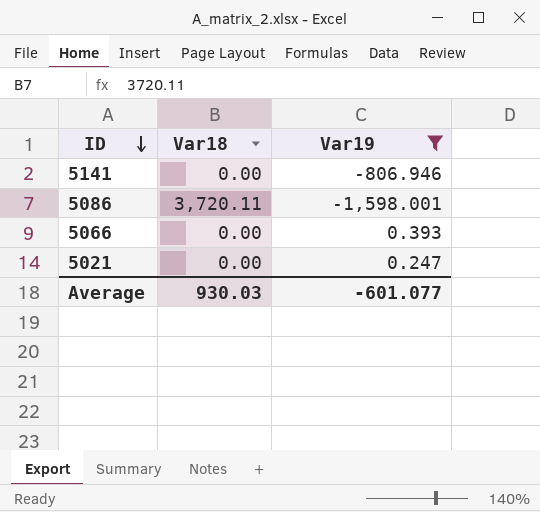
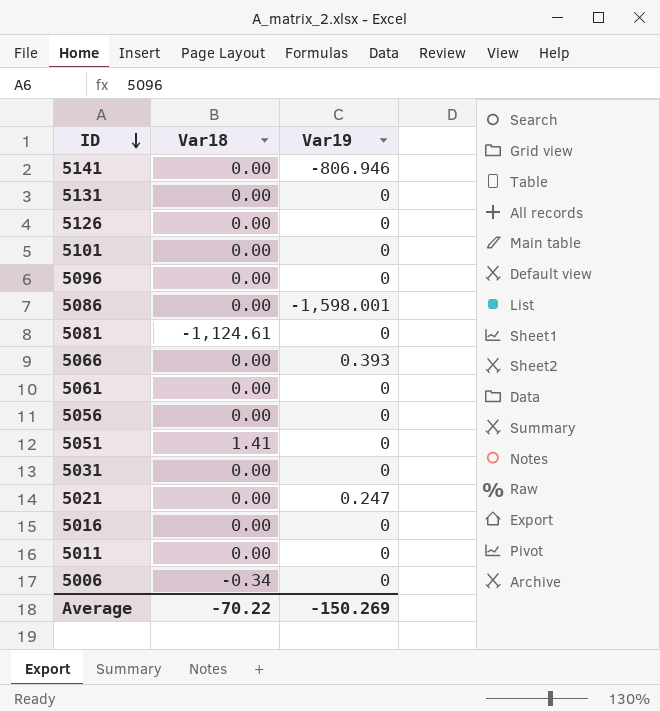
filter: Var19 != 0 -> none
5086 | Var18: 3,720.11 -> 0.00
Average | Var18: 930.03 -> -70.22
Average | Var19: -601.077 -> -150.269

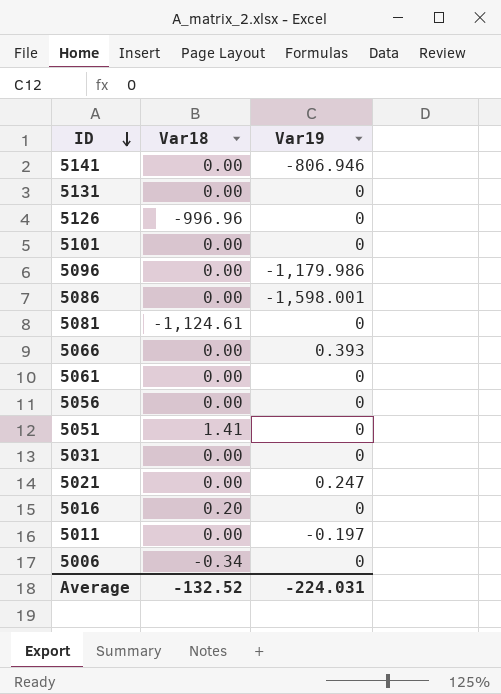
5126 | Var18: 0.00 -> -996.96
5096 | Var19: 0 -> -1,179.986
5016 | Var18: 0.00 -> 0.20
5011 | Var19: 0 -> -0.197
Average | Var18: -70.22 -> -132.52
Average | Var19: -150.269 -> -224.031

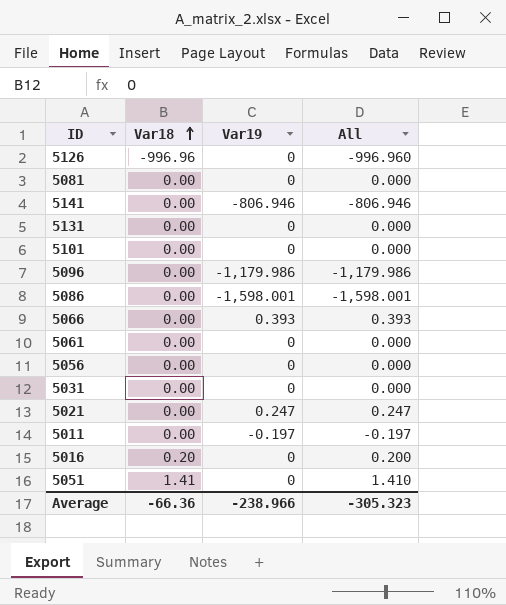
row order: ID descending -> Var18 ascending
column All | formula: none -> [Var18] + [Var19]
row 5006: -0.34 | 0 -> none
5081 | Var18: -1,124.61 -> 0.00
Average | Var18: -132.52 -> -66.36
Average | Var19: -224.031 -> -238.966

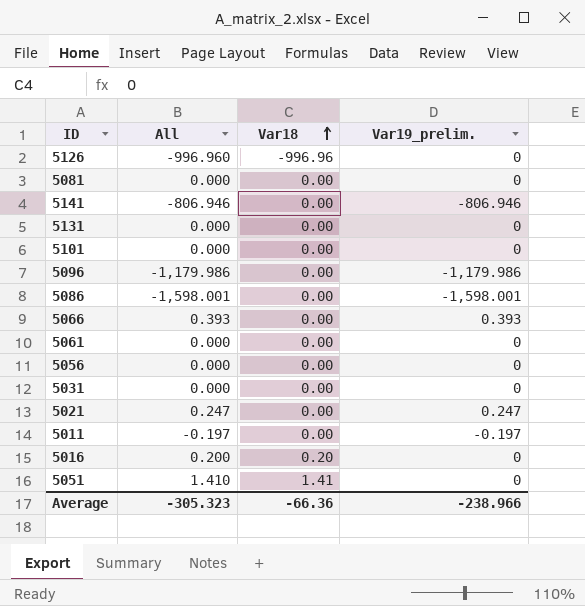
column All | position: 4 -> 2
column name: Var19 -> Var19_prelim.

